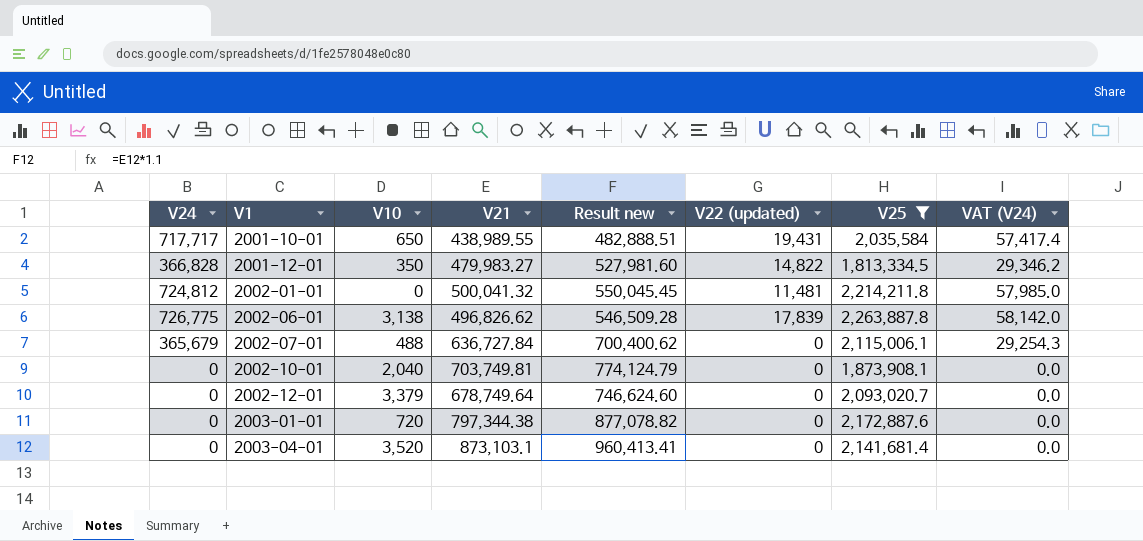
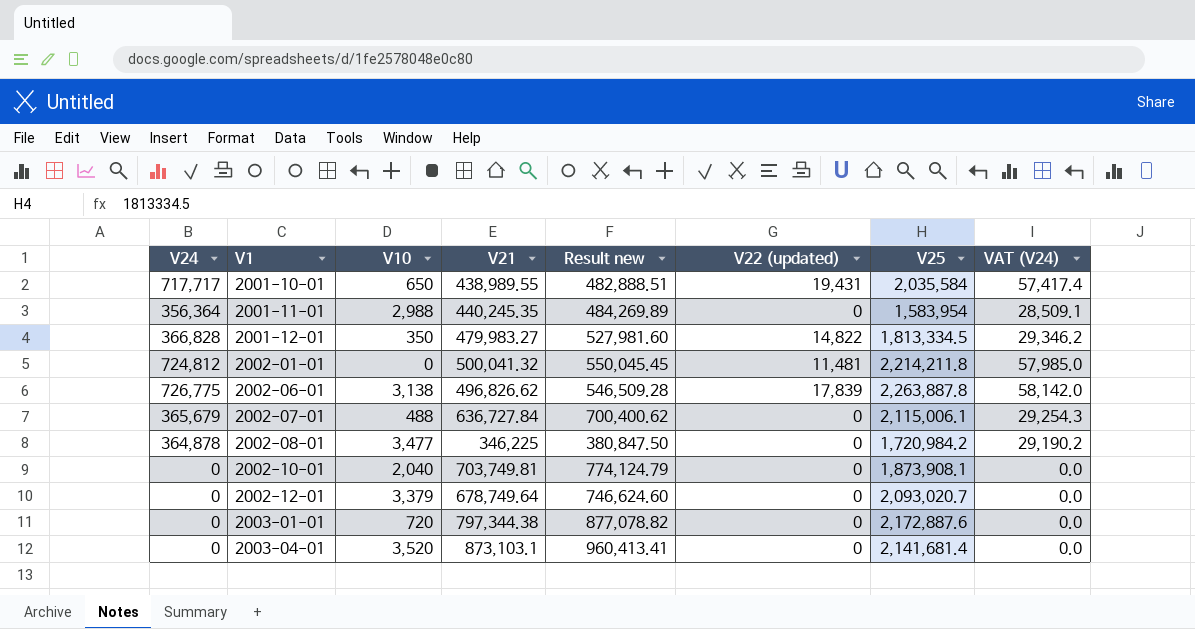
filter: V25 >= 1,813,334.5 -> none

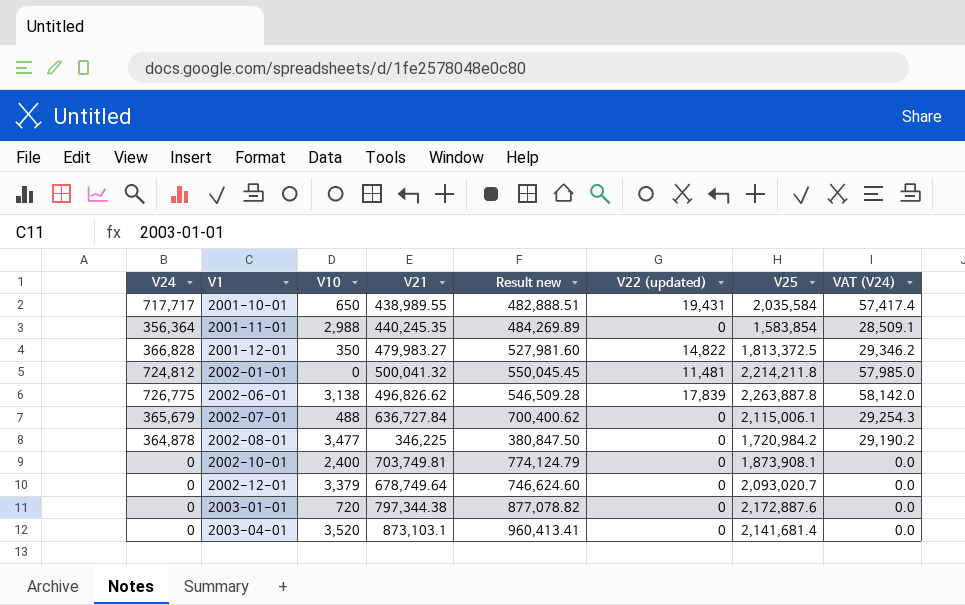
2001-11-01 | V25: 1,583,954 -> 1,583,854
2001-12-01 | V25: 1,813,334.5 -> 1,813,372.5
2002-10-01 | V10: 2,040 -> 2,400

